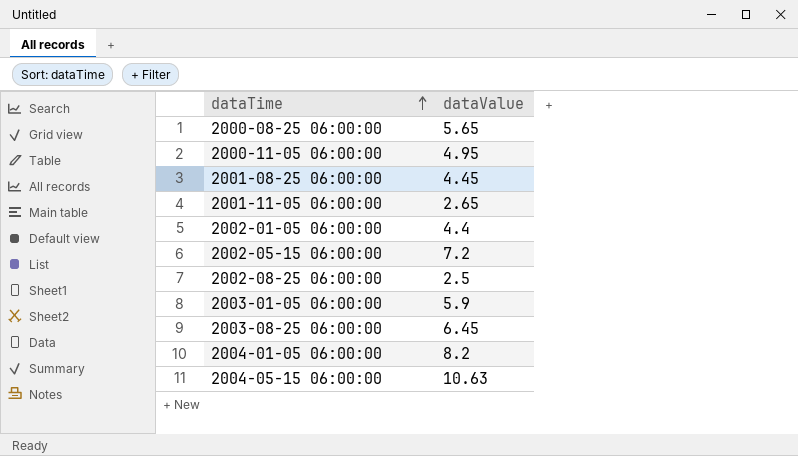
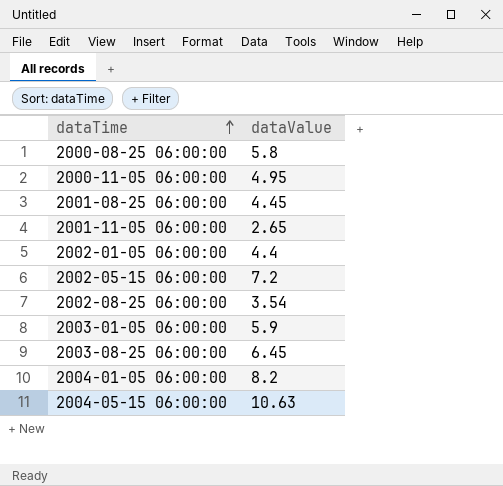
2000-08-25 06:00:00 | dataValue: 5.65 -> 5.8
2002-08-25 06:00:00 | dataValue: 2.5 -> 3.54

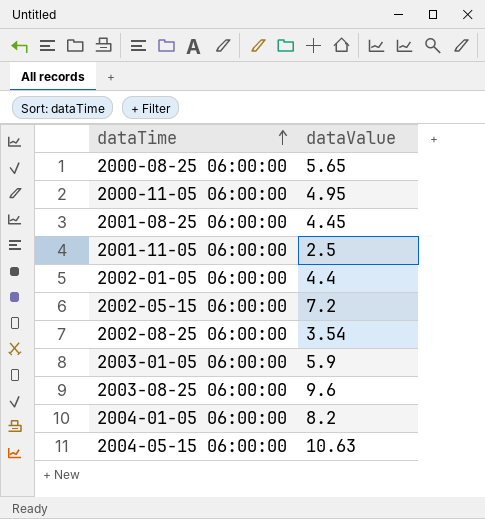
2000-08-25 06:00:00 | dataValue: 5.8 -> 5.65
2001-11-05 06:00:00 | dataValue: 2.65 -> 2.5
2003-08-25 06:00:00 | dataValue: 6.45 -> 9.6

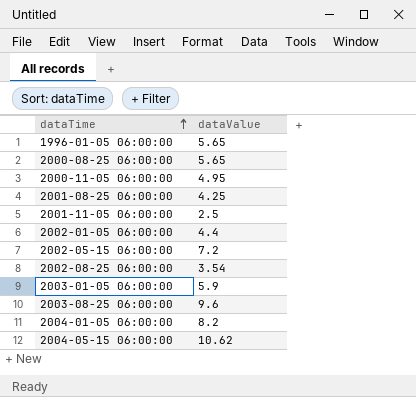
row 1996-01-05 06:00:00: none -> 5.65
2001-08-25 06:00:00 | dataValue: 4.45 -> 4.25
2004-05-15 06:00:00 | dataValue: 10.63 -> 10.62

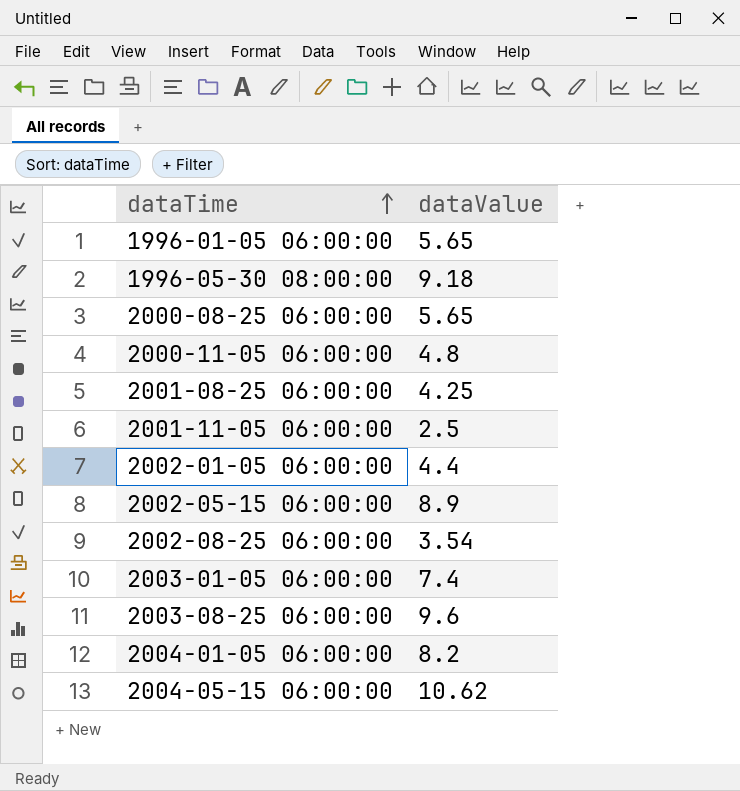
row 1996-05-30 08:00:00: none -> 9.18
2000-11-05 06:00:00 | dataValue: 4.95 -> 4.8
2002-05-15 06:00:00 | dataValue: 7.2 -> 8.9
2003-01-05 06:00:00 | dataValue: 5.9 -> 7.4

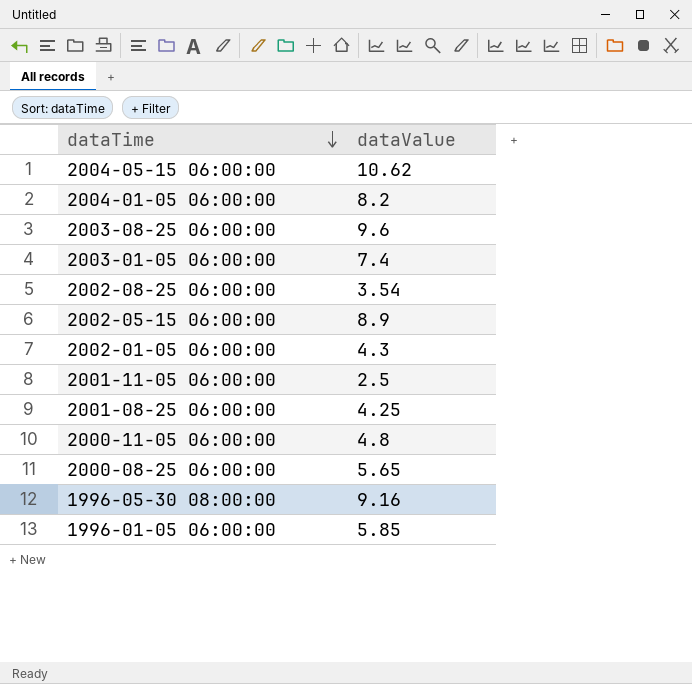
row order: dataTime ascending -> dataTime descending
2002-01-05 06:00:00 | dataValue: 4.4 -> 4.3
1996-05-30 08:00:00 | dataValue: 9.18 -> 9.16
1996-01-05 06:00:00 | dataValue: 5.65 -> 5.85

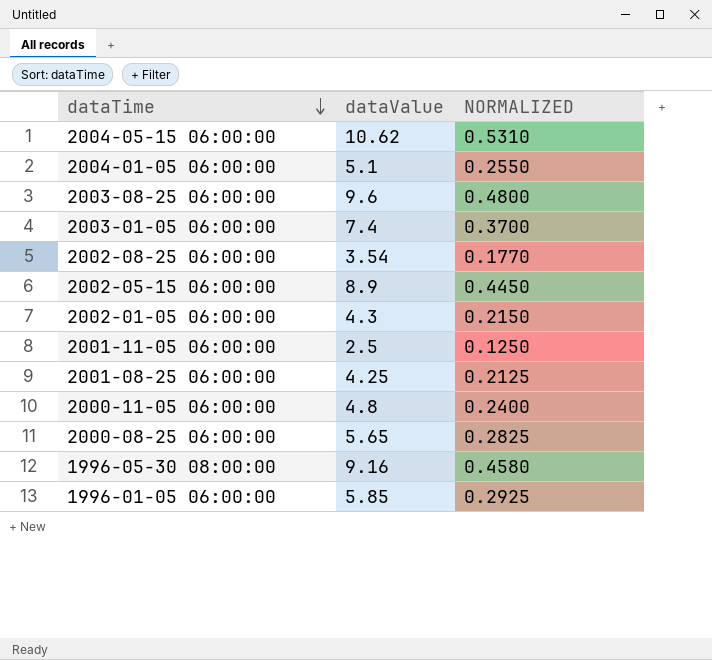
column NORMALIZED | formula: none -> [dataValue] * 0.05
2004-01-05 06:00:00 | dataValue: 8.2 -> 5.1

